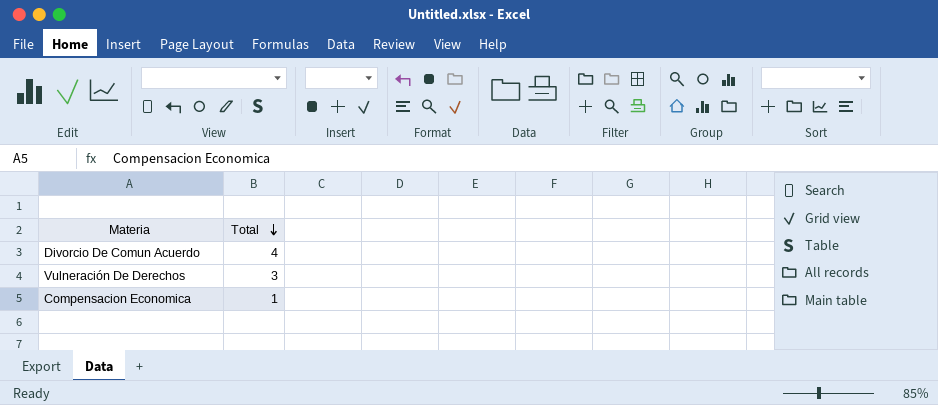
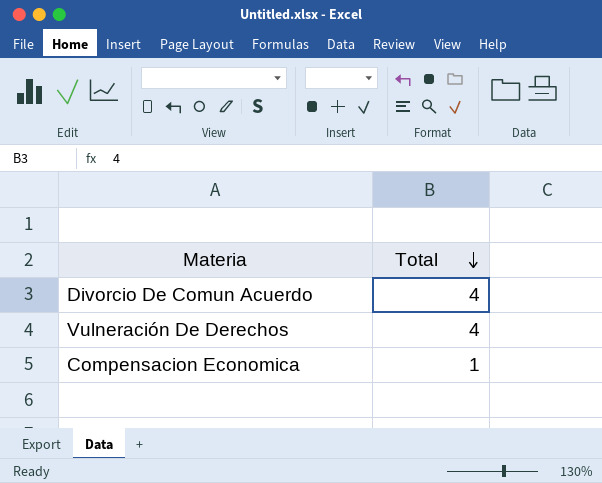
Vulneración De Derechos | Total: 3 -> 4

